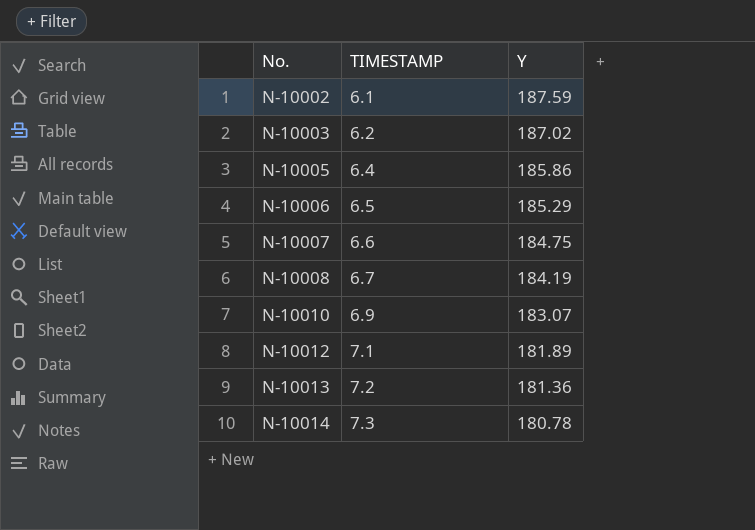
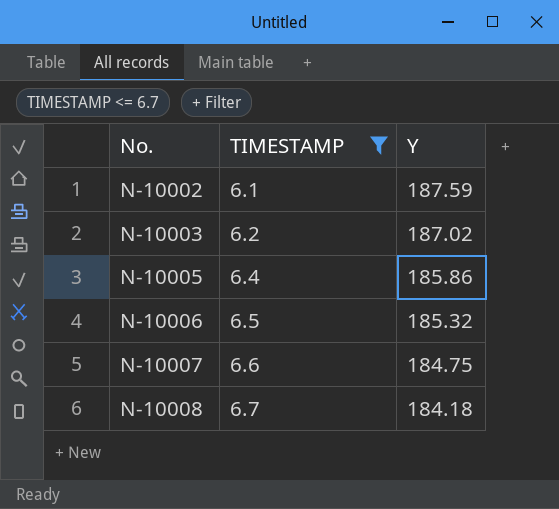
filter: none -> TIMESTAMP <= 6.7
N-10006 | Y: 185.29 -> 185.32
N-10008 | Y: 184.19 -> 184.18

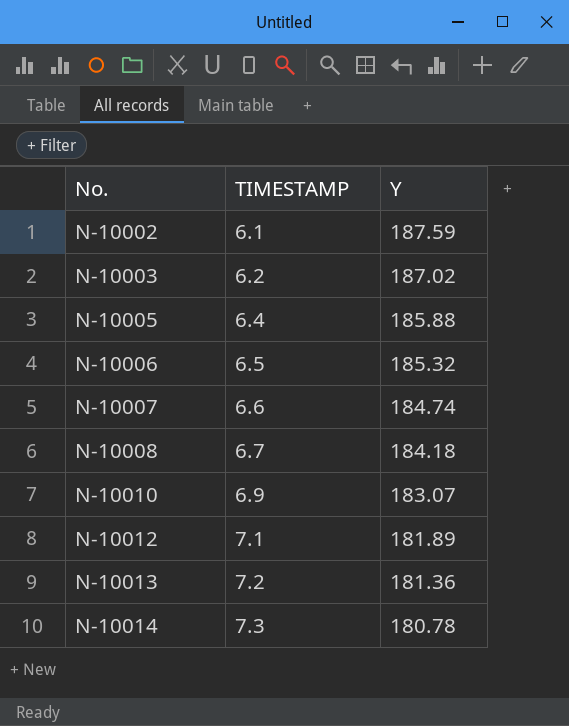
filter: TIMESTAMP <= 6.7 -> none
N-10005 | Y: 185.86 -> 185.88
N-10007 | Y: 184.75 -> 184.74

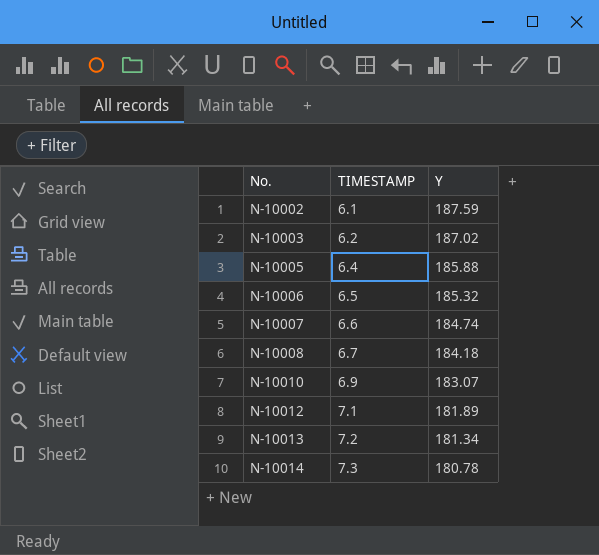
N-10013 | Y: 181.36 -> 181.34

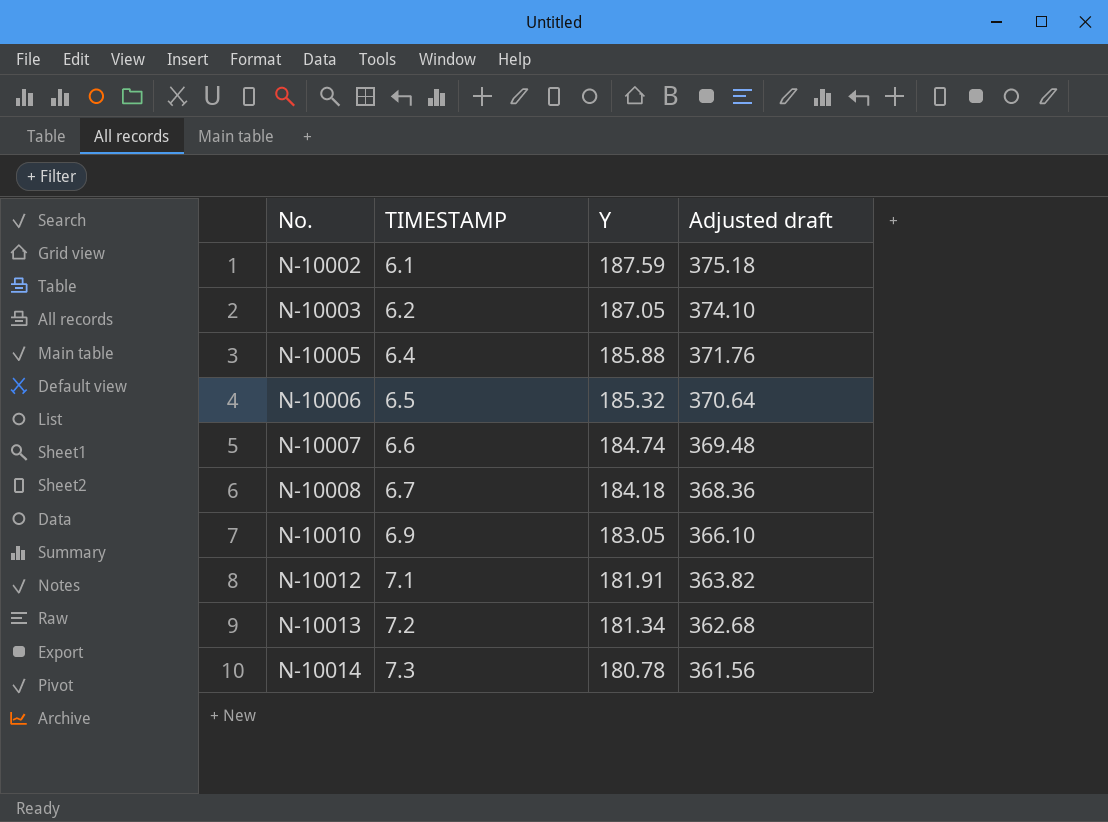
column Adjusted draft | formula: none -> [Y] * 2
N-10003 | Y: 187.02 -> 187.05
N-10010 | Y: 183.07 -> 183.05
N-10012 | Y: 181.89 -> 181.91

